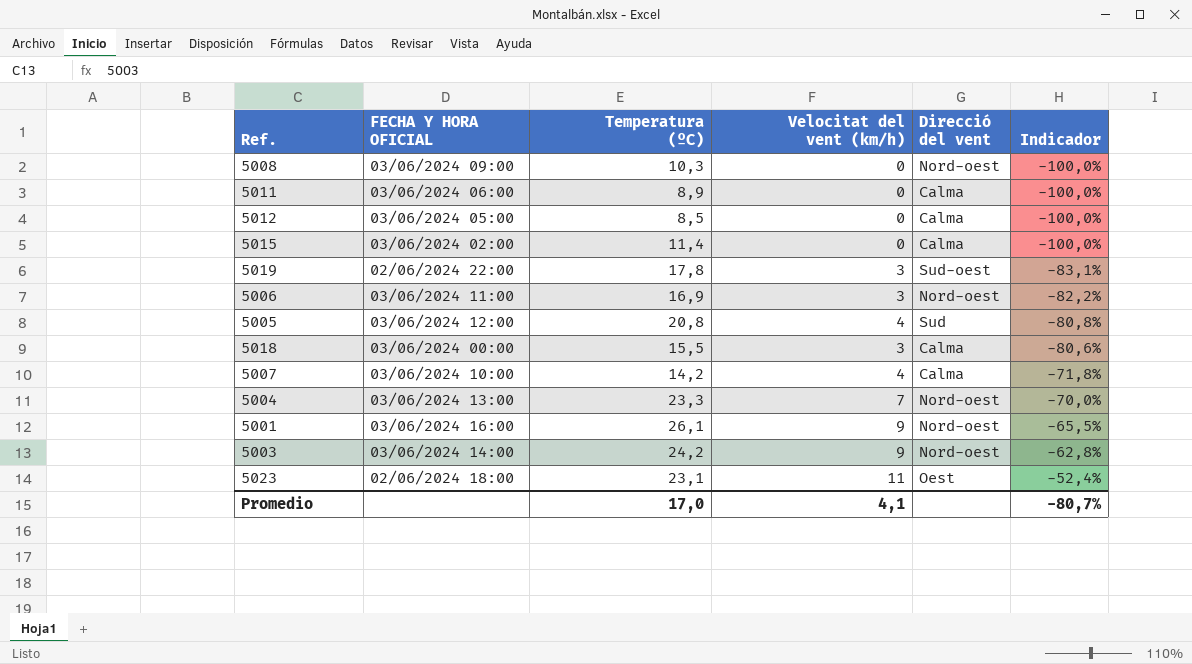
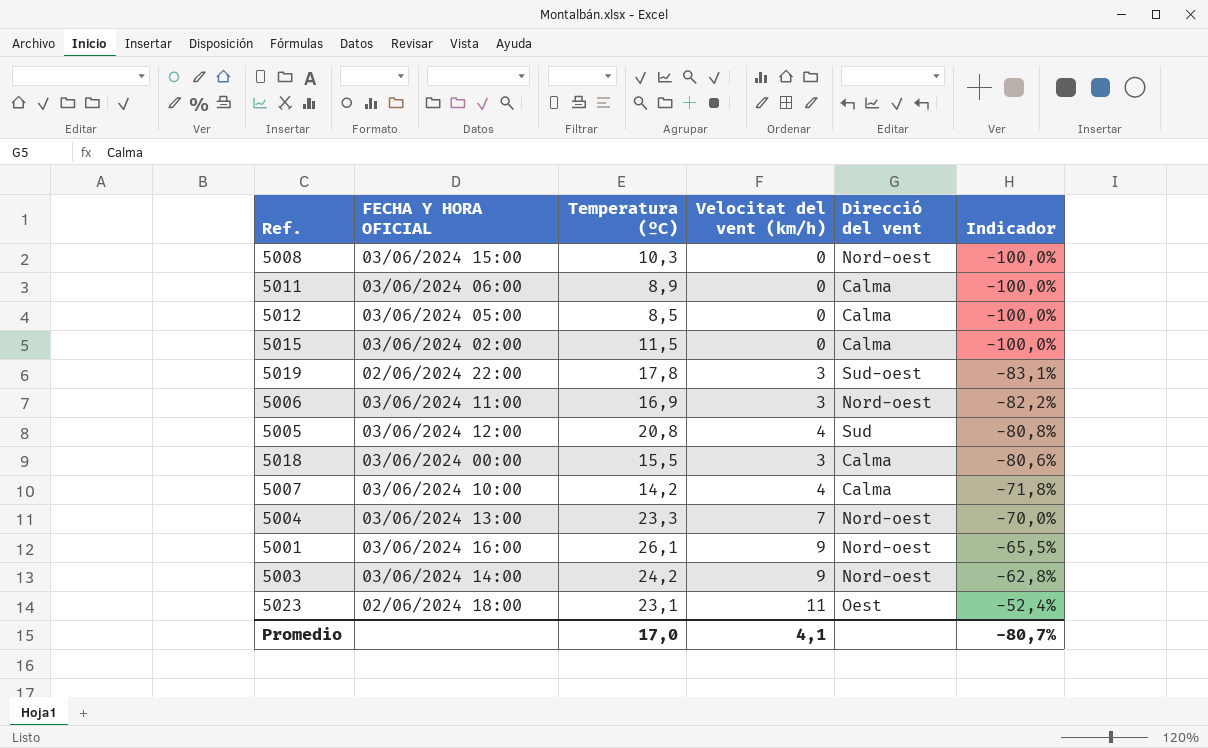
5008 | FECHA Y HORA OFICIAL: 03/06/2024 09:00 -> 03/06/2024 15:00
5015 | Temperatura (ºC): 11,4 -> 11,5

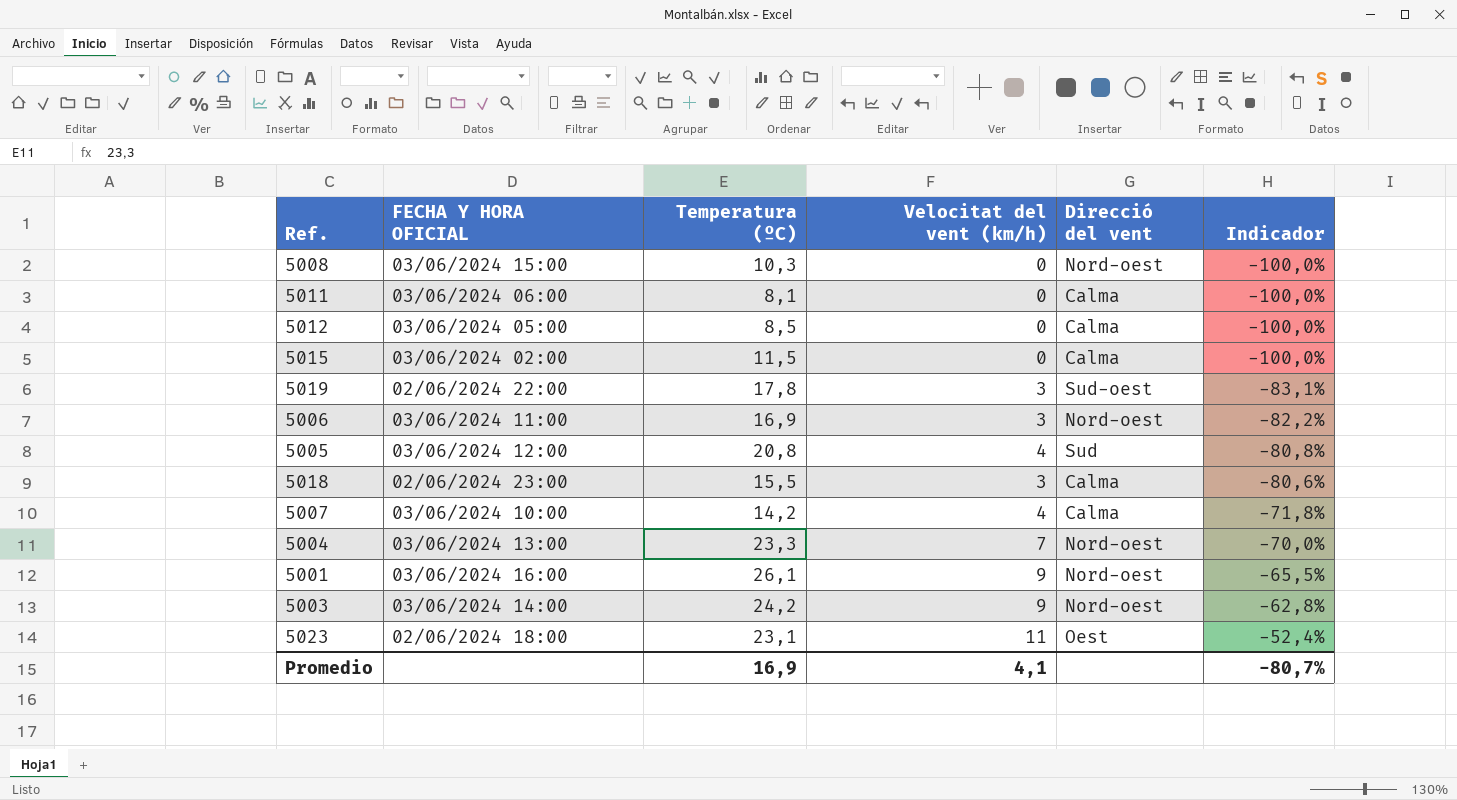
5011 | Temperatura (ºC): 8,9 -> 8,1
5018 | FECHA Y HORA OFICIAL: 03/06/2024 00:00 -> 02/06/2024 23:00
Promedio | Temperatura (ºC): 17,0 -> 16,9

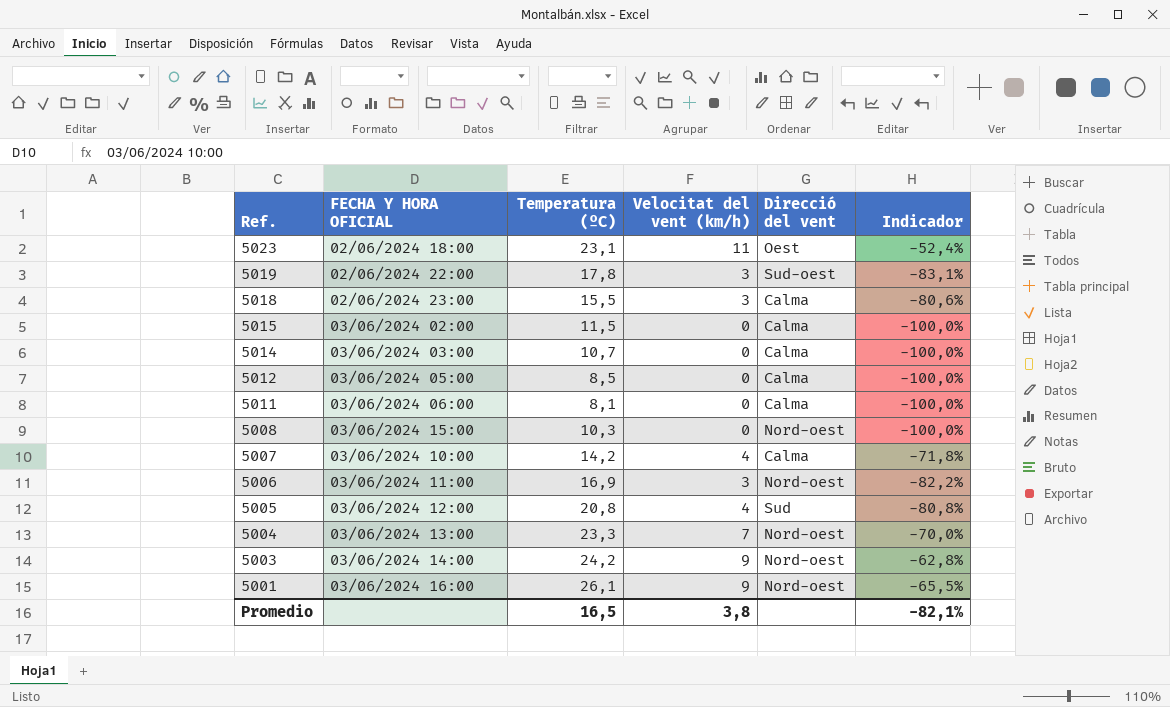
row order: Indicador ascending -> Ref. descending
row 5014: none -> 03/06/2024 03:00 | 10,7 | 0 | Calma | -100,0%
Promedio | Temperatura (ºC): 16,9 -> 16,5
Promedio | Velocitat del vent (km/h): 4,1 -> 3,8
Promedio | Indicador: -80,7% -> -82,1%

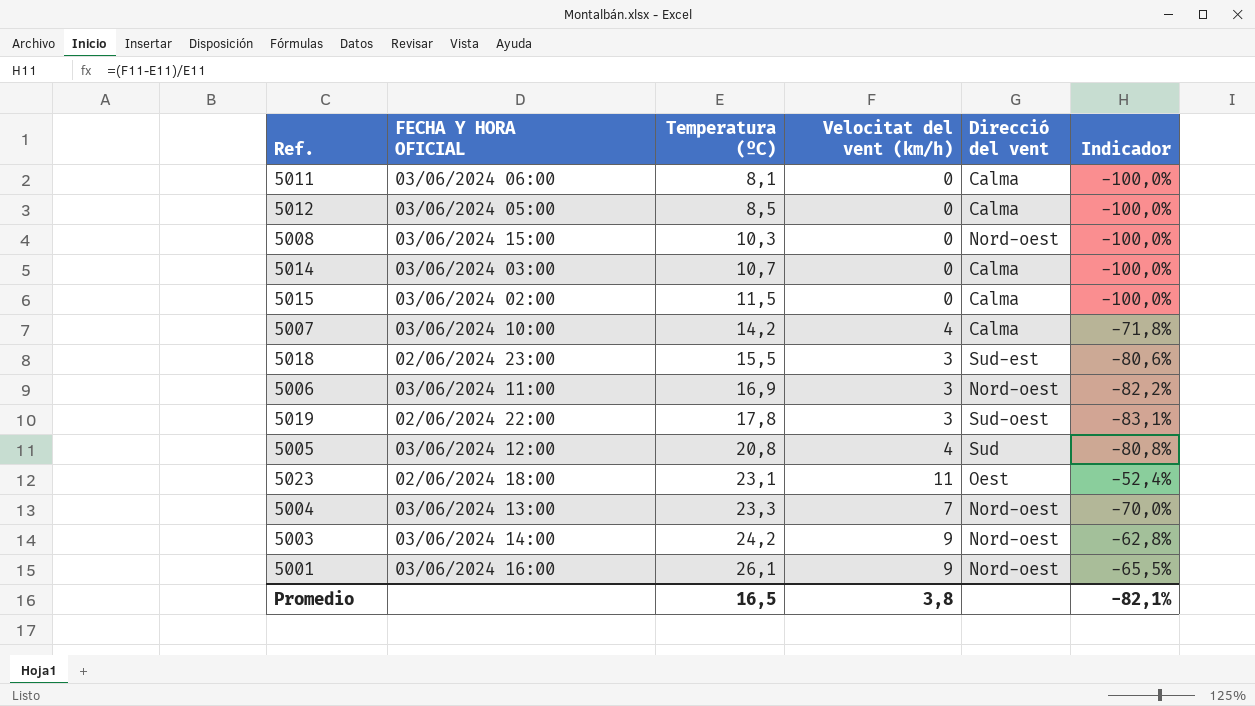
row order: Ref. descending -> Temperatura (ºC) ascending
5018 | Direcció del vent: Calma -> Sud-est

